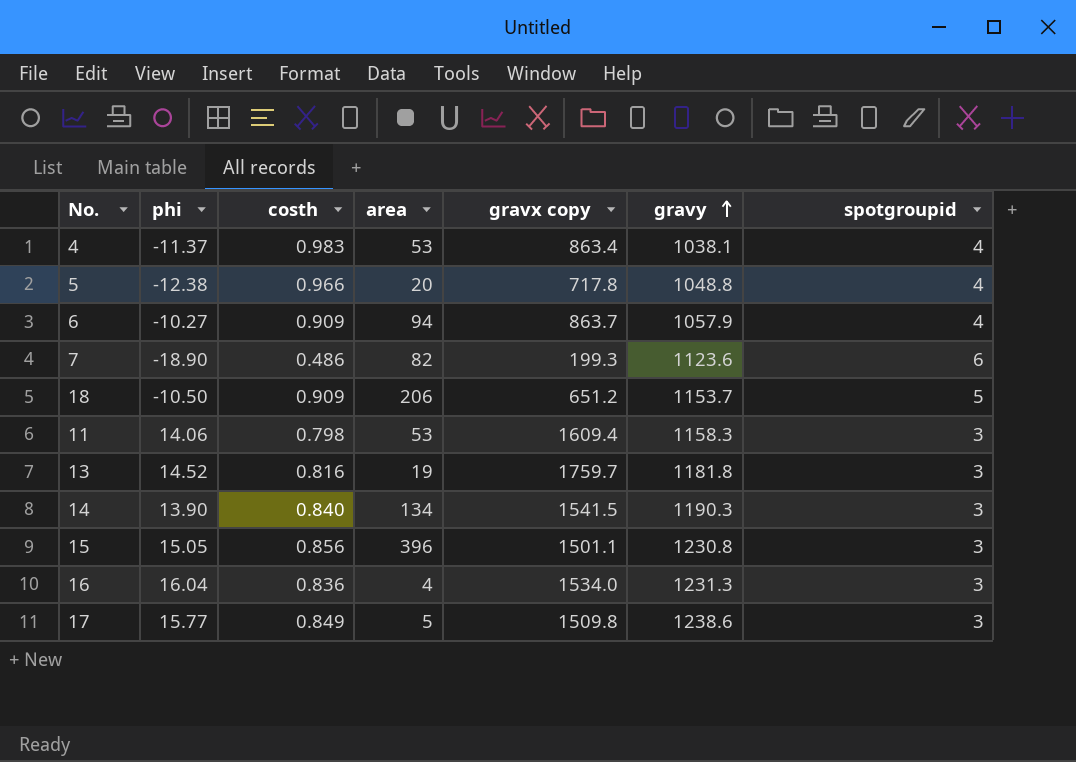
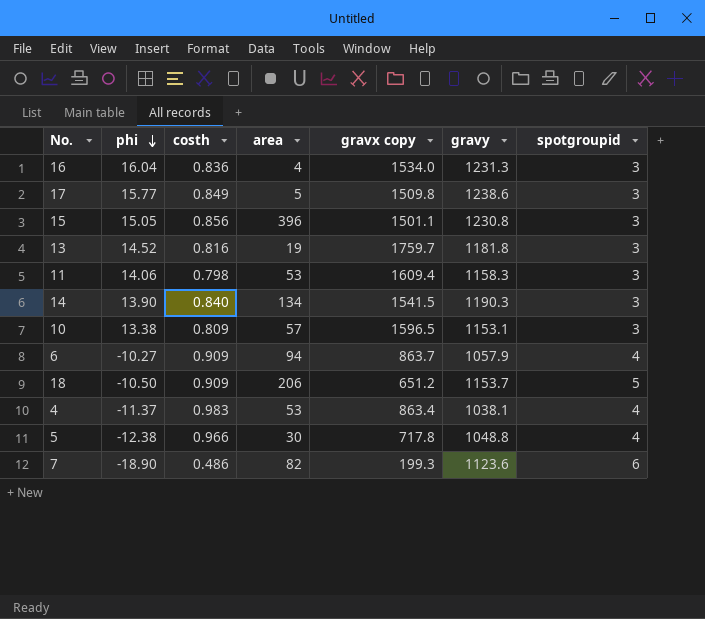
row order: gravy ascending -> phi descending
row 10: none -> 13.38 | 0.809 | 57 | 1596.5 | 1153.1 | 3
5 | area: 20 -> 30

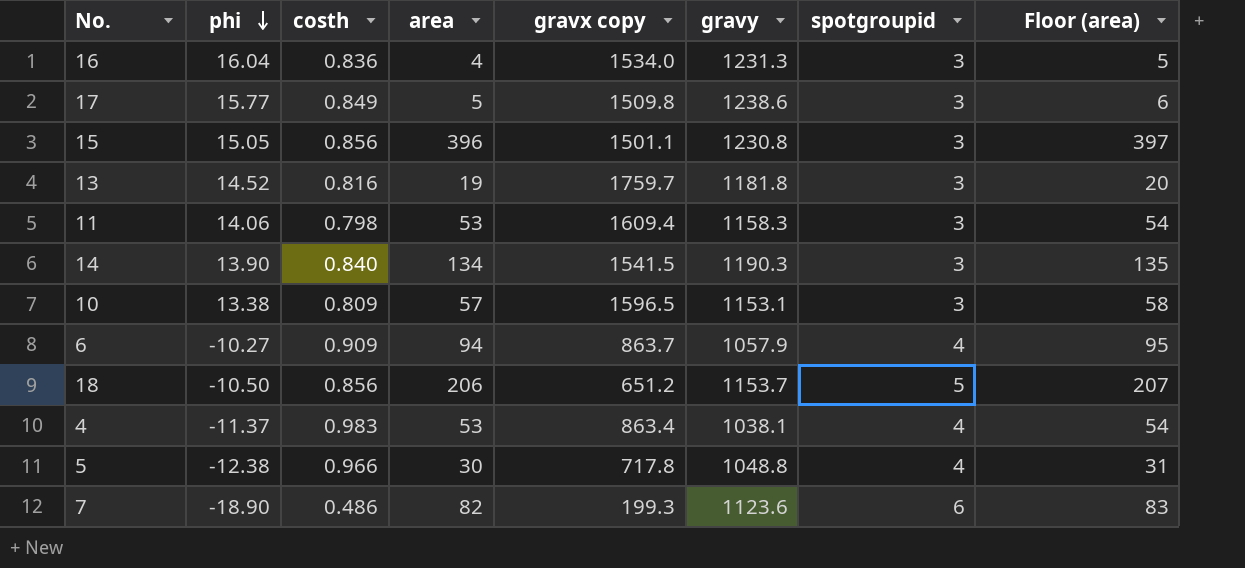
column Floor (area) | formula: none -> [area] + 1
18 | costh: 0.909 -> 0.856

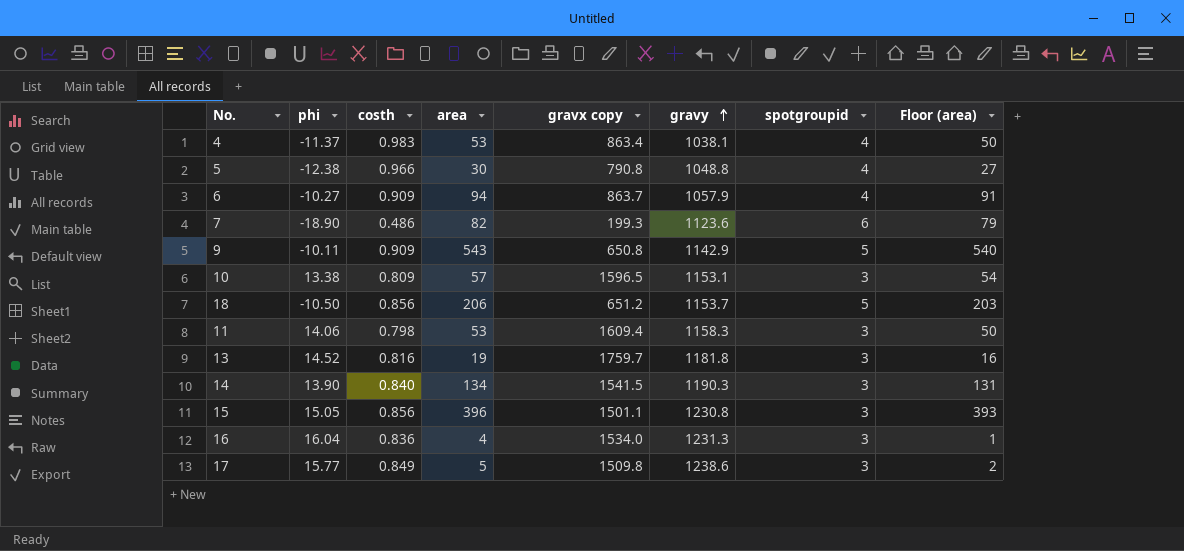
row order: phi descending -> gravy ascending
column Floor (area) | formula: [area] + 1 -> [area] - 3
5 | gravx copy: 717.8 -> 790.8
row 9: none -> -10.11 | 0.909 | 543 | 650.8 | 1142.9 | 5 | 540

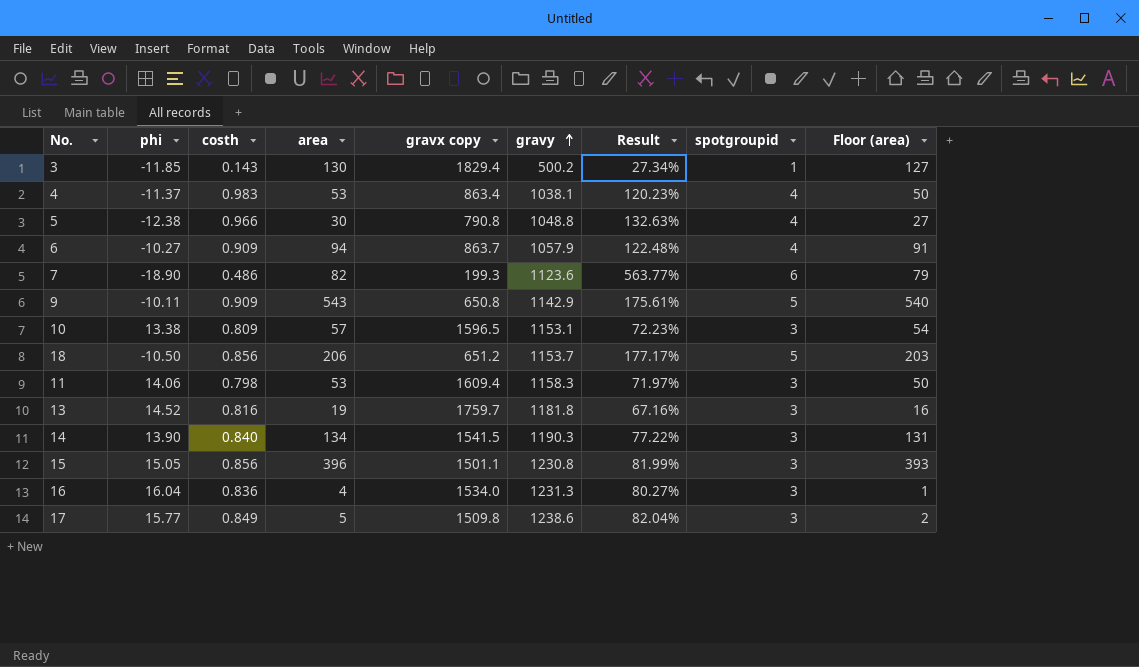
column Result | formula: none -> [gravy] / [gravx copy]
row 3: none -> -11.85 | 0.143 | 130 | 1829.4 | 500.2 | 27.34% | 1 | 127

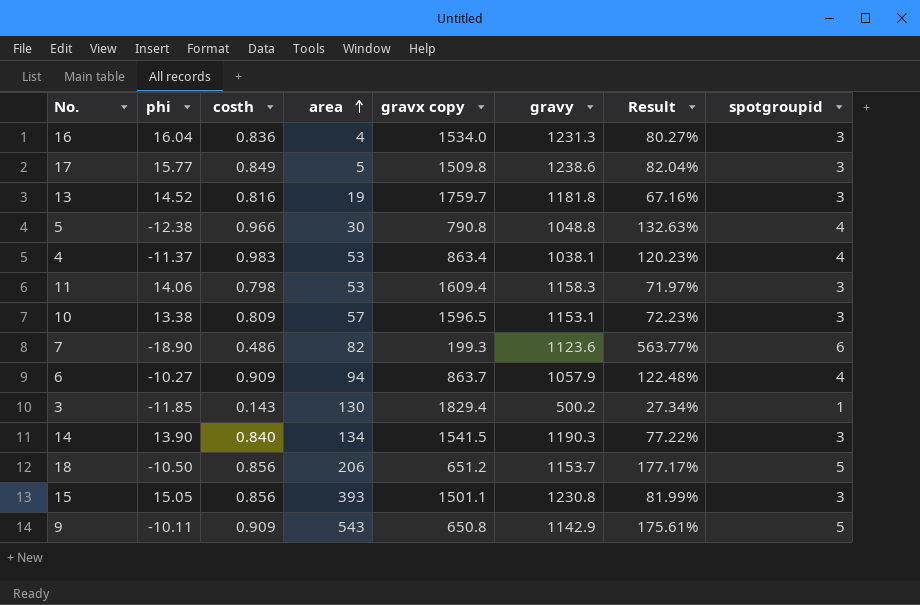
row order: gravy ascending -> area ascending
column Floor (area) | formula: [area] - 3 -> none
15 | area: 396 -> 393

